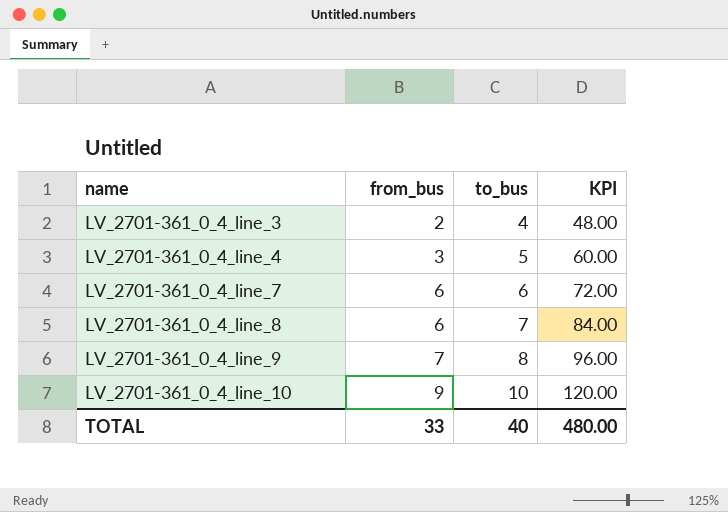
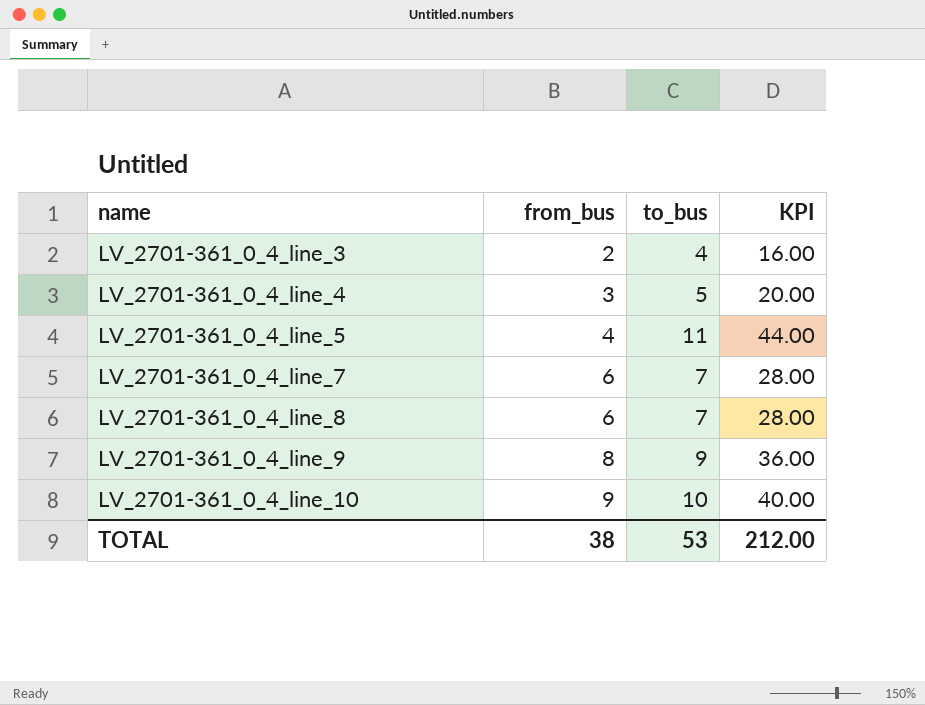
column KPI | formula: [to_bus] * 12 -> [to_bus] * 4
row LV_2701-361_0_4_line_5: none -> 4 | 11 | 44.00
LV_2701-361_0_4_line_7 | to_bus: 6 -> 7
LV_2701-361_0_4_line_9 | from_bus: 7 -> 8
LV_2701-361_0_4_line_9 | to_bus: 8 -> 9
TOTAL | from_bus: 33 -> 38
TOTAL | to_bus: 40 -> 53
TOTAL | KPI: 480.00 -> 212.00

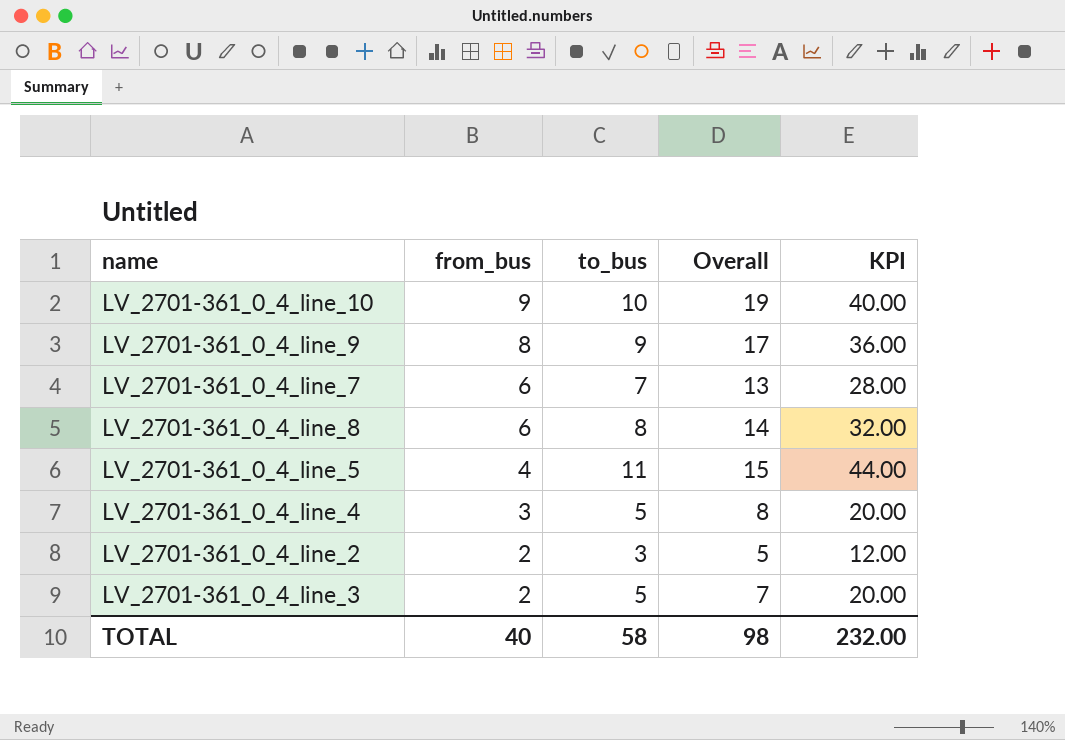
row order: name ascending -> from_bus descending
column Overall | formula: none -> [from_bus] + [to_bus]
LV_2701-361_0_4_line_8 | to_bus: 7 -> 8
LV_2701-361_0_4_line_8 | KPI: 28.00 -> 32.00
row LV_2701-361_0_4_line_2: none -> 2 | 3 | 5 | 12.00
LV_2701-361_0_4_line_3 | to_bus: 4 -> 5
LV_2701-361_0_4_line_3 | KPI: 16.00 -> 20.00
TOTAL | from_bus: 38 -> 40
TOTAL | to_bus: 53 -> 58
TOTAL | KPI: 212.00 -> 232.00

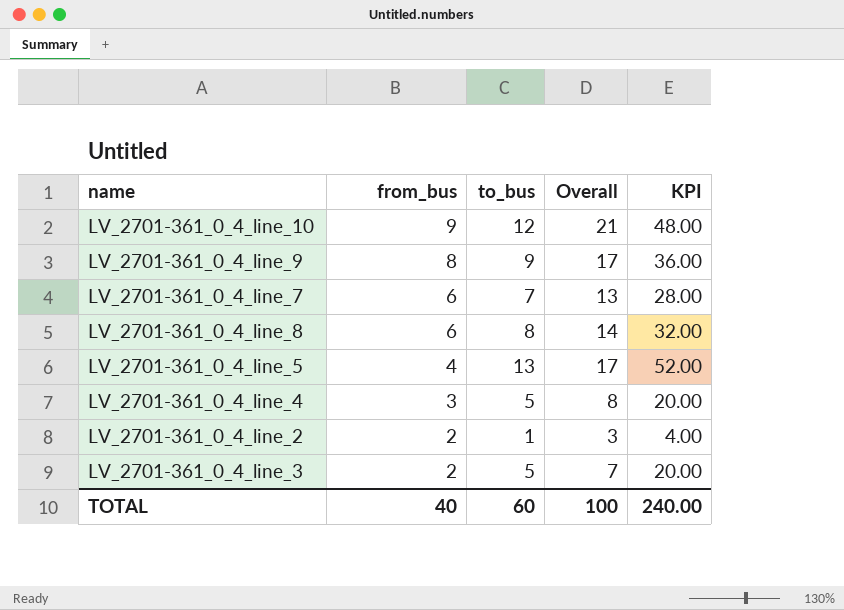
LV_2701-361_0_4_line_10 | to_bus: 10 -> 12
LV_2701-361_0_4_line_10 | Overall: 19 -> 21
LV_2701-361_0_4_line_10 | KPI: 40.00 -> 48.00
LV_2701-361_0_4_line_5 | to_bus: 11 -> 13
LV_2701-361_0_4_line_5 | Overall: 15 -> 17
LV_2701-361_0_4_line_5 | KPI: 44.00 -> 52.00
LV_2701-361_0_4_line_2 | to_bus: 3 -> 1
LV_2701-361_0_4_line_2 | Overall: 5 -> 3
LV_2701-361_0_4_line_2 | KPI: 12.00 -> 4.00
TOTAL | to_bus: 58 -> 60
TOTAL | Overall: 98 -> 100
TOTAL | KPI: 232.00 -> 240.00

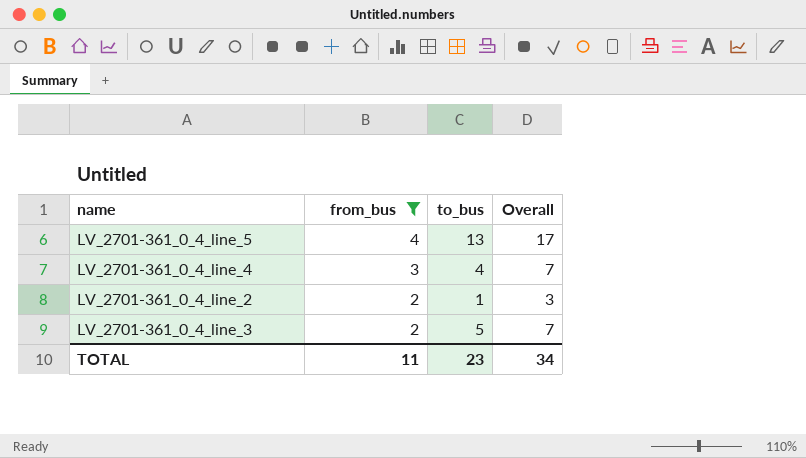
filter: none -> from_bus <= 4
column KPI | formula: [to_bus] * 4 -> none
LV_2701-361_0_4_line_4 | to_bus: 5 -> 4
LV_2701-361_0_4_line_4 | Overall: 8 -> 7
TOTAL | from_bus: 40 -> 11
TOTAL | to_bus: 60 -> 23
TOTAL | Overall: 100 -> 34

